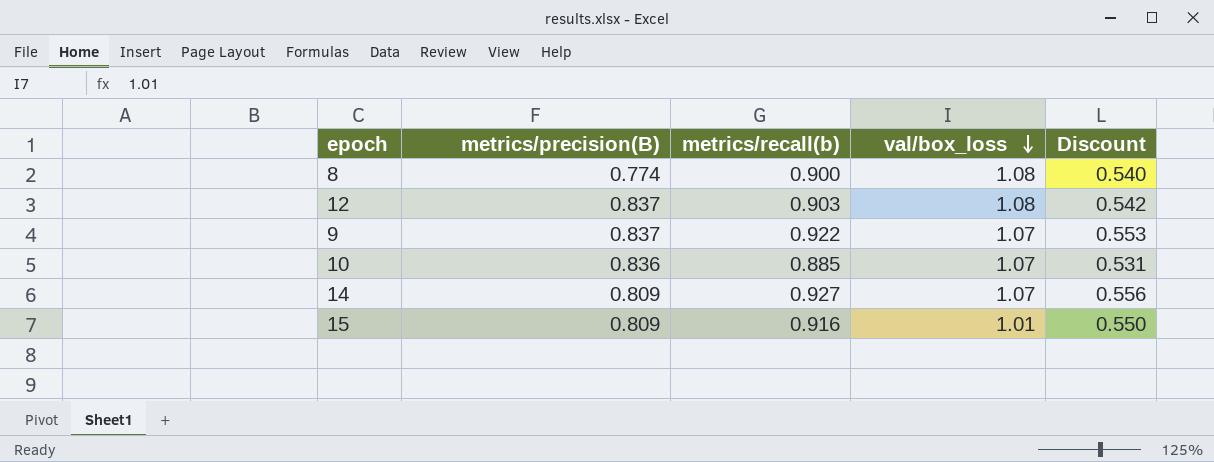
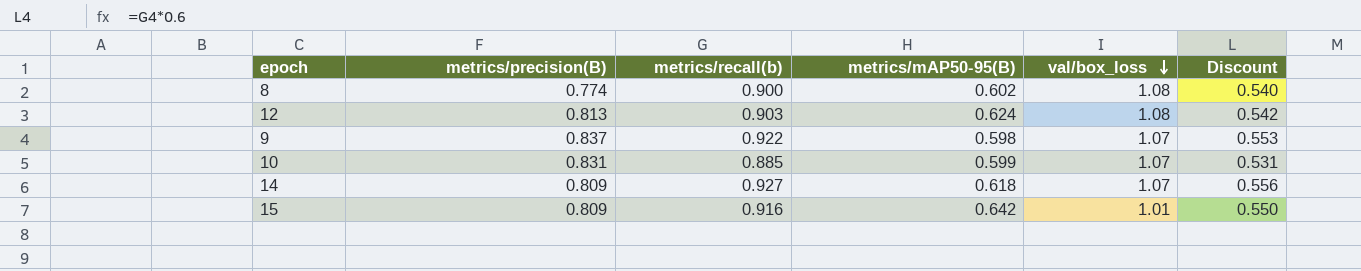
column metrics/mAP50-95(B) | position: none -> 4
12 | metrics/precision(B): 0.837 -> 0.813
10 | metrics/precision(B): 0.836 -> 0.831

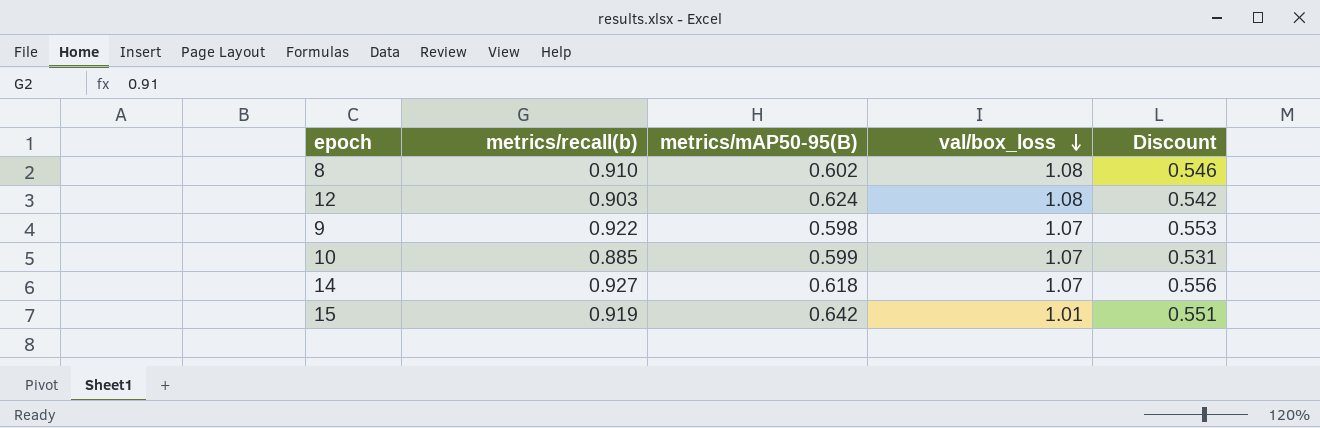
column metrics/precision(B) | position: 2 -> none
8 | metrics/recall(b): 0.900 -> 0.910
8 | Discount: 0.540 -> 0.546
15 | metrics/recall(b): 0.916 -> 0.919
15 | Discount: 0.550 -> 0.551

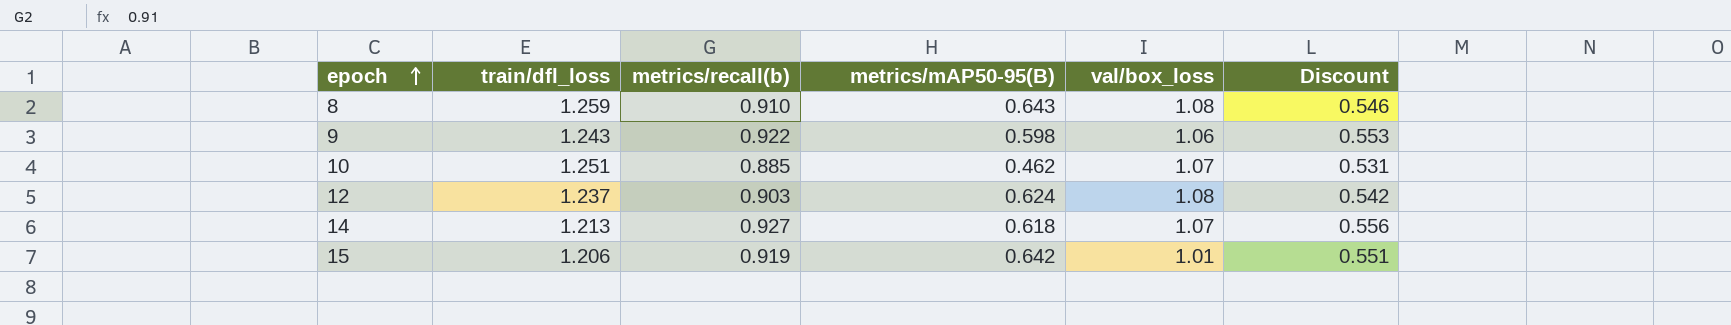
row order: val/box_loss descending -> epoch ascending
column train/dfl_loss | position: none -> 2
8 | metrics/mAP50-95(B): 0.602 -> 0.643
9 | val/box_loss: 1.07 -> 1.06
10 | metrics/mAP50-95(B): 0.599 -> 0.462

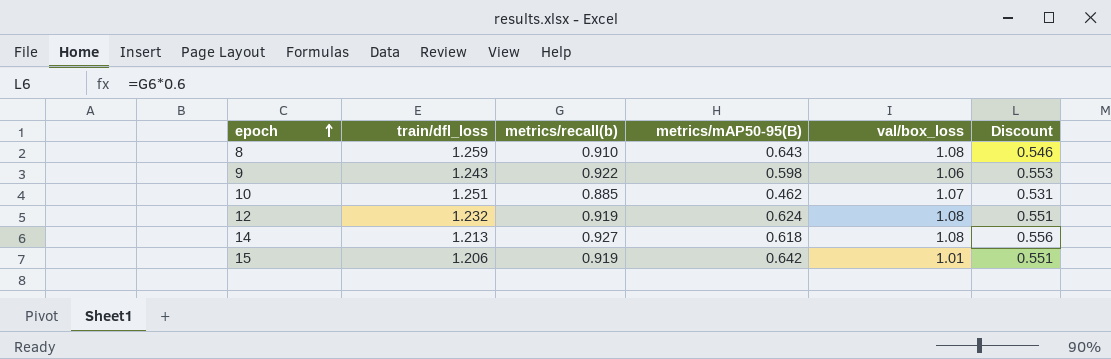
12 | train/dfl_loss: 1.237 -> 1.232
12 | metrics/recall(b): 0.903 -> 0.919
12 | Discount: 0.542 -> 0.551
14 | val/box_loss: 1.07 -> 1.08

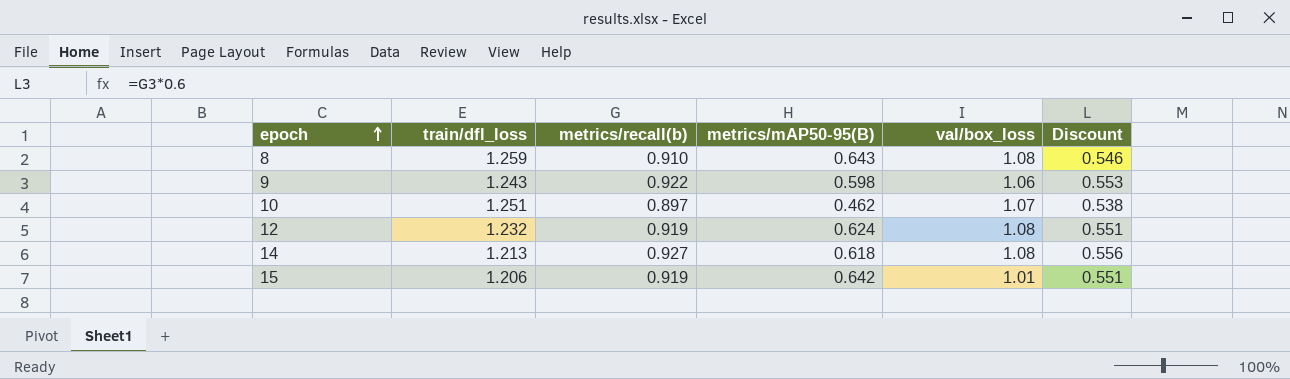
10 | metrics/recall(b): 0.885 -> 0.897
10 | Discount: 0.531 -> 0.538

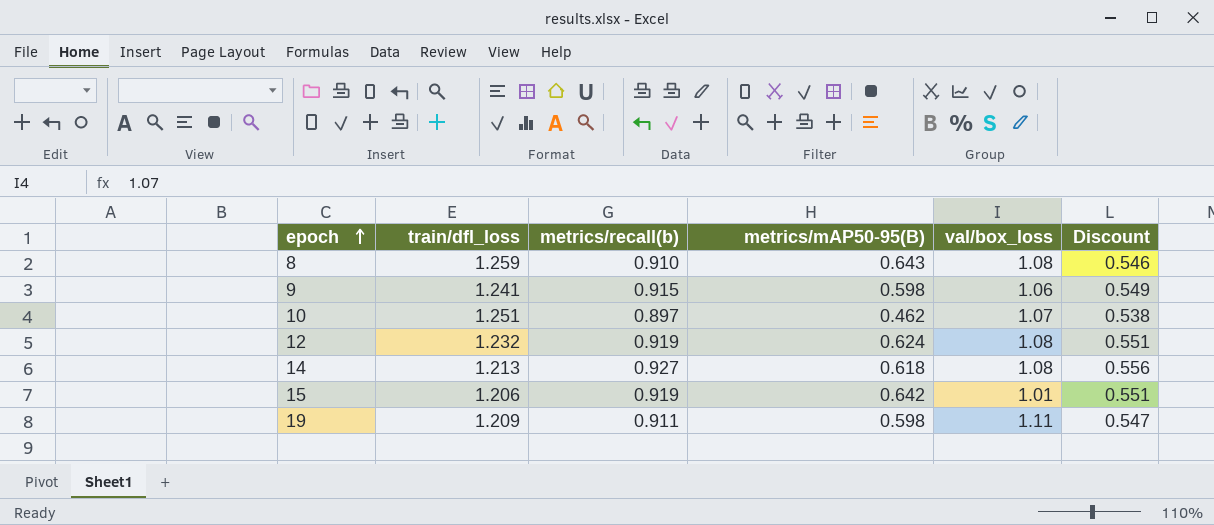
9 | train/dfl_loss: 1.243 -> 1.241
9 | metrics/recall(b): 0.922 -> 0.915
9 | Discount: 0.553 -> 0.549
row 19: none -> 1.209 | 0.911 | 0.598 | 1.11 | 0.547

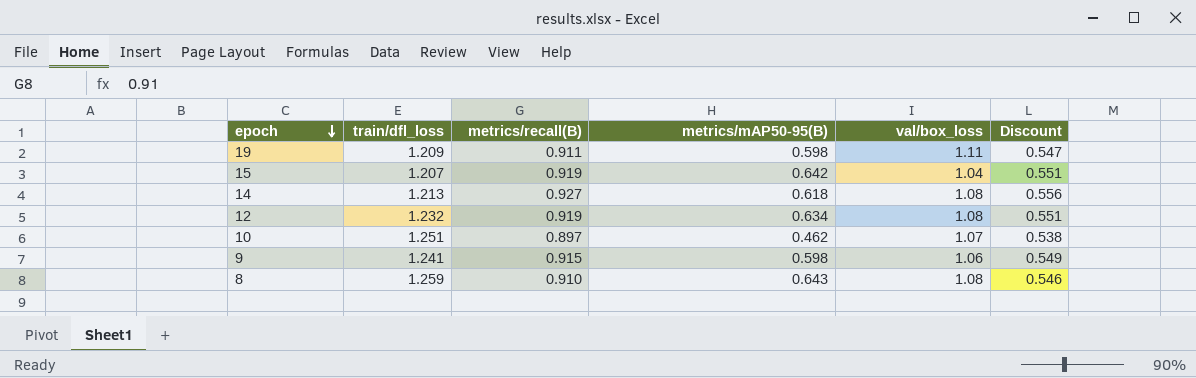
row order: epoch ascending -> epoch descending
column name: metrics/recall(b) -> metrics/recall(B)
15 | train/dfl_loss: 1.206 -> 1.207
15 | val/box_loss: 1.01 -> 1.04
12 | metrics/mAP50-95(B): 0.624 -> 0.634

